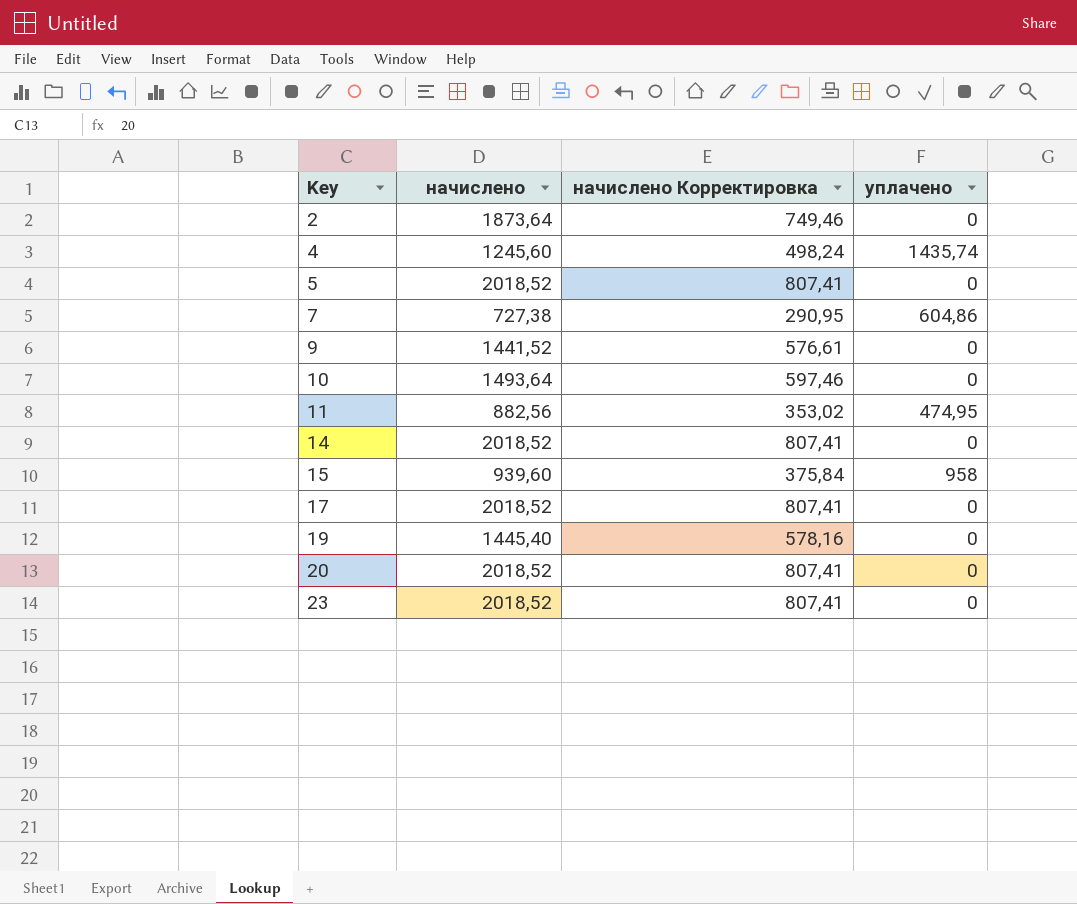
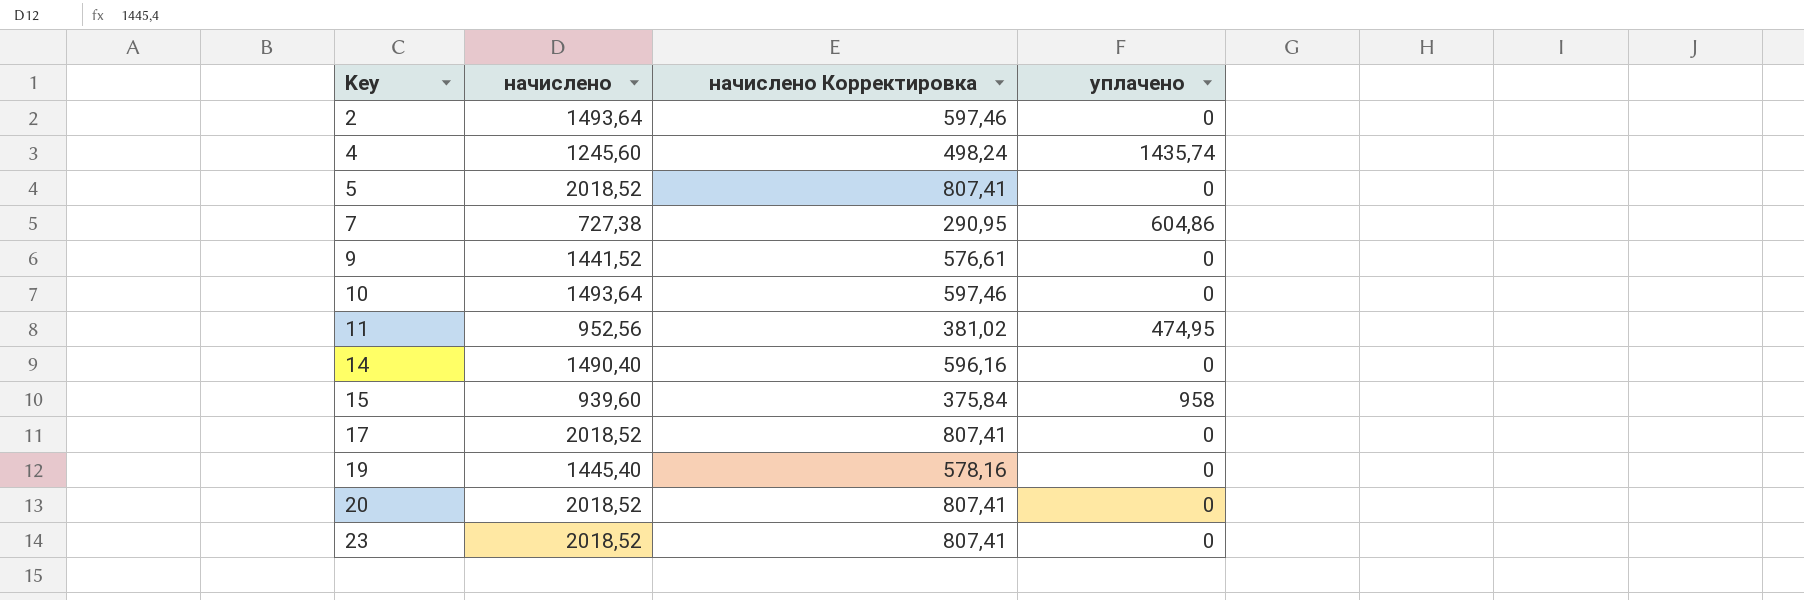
2 | начислено: 1873,64 -> 1493,64
2 | начислено Корректировка: 749,46 -> 597,46
11 | начислено: 882,56 -> 952,56
11 | начислено Корректировка: 353,02 -> 381,02
14 | начислено: 2018,52 -> 1490,40
14 | начислено Корректировка: 807,41 -> 596,16

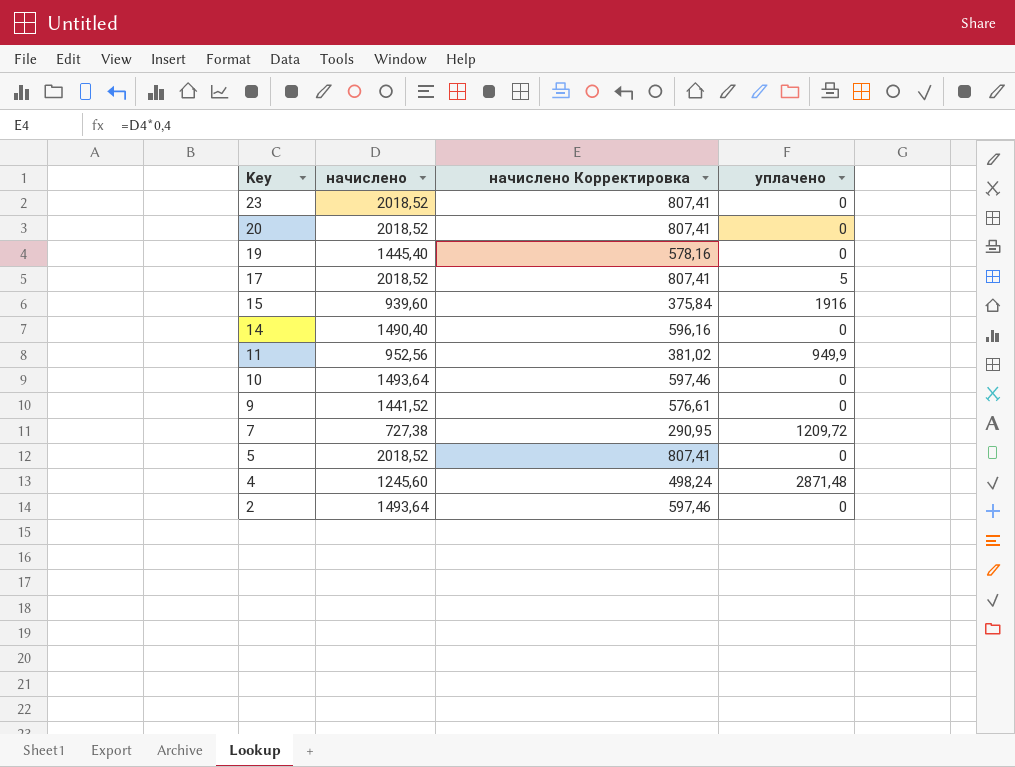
row order: Key ascending -> Key descending
17 | уплачено: 0 -> 5
15 | уплачено: 958 -> 1916
11 | уплачено: 474,95 -> 949,9
7 | уплачено: 604,86 -> 1209,72
4 | уплачено: 1435,74 -> 2871,48

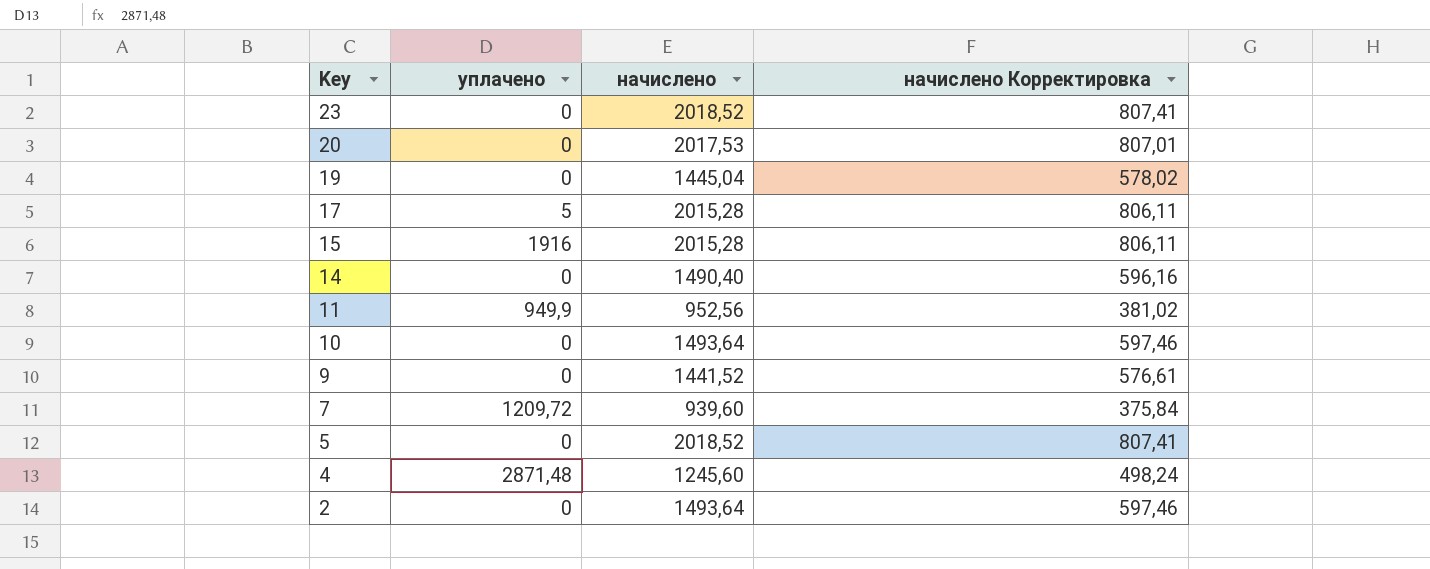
column уплачено | position: 4 -> 2
20 | начислено: 2018,52 -> 2017,53
20 | начислено Корректировка: 807,41 -> 807,01
19 | начислено: 1445,40 -> 1445,04
19 | начислено Корректировка: 578,16 -> 578,02
17 | начислено: 2018,52 -> 2015,28
17 | начислено Корректировка: 807,41 -> 806,11
15 | начислено: 939,60 -> 2015,28
15 | начислено Корректировка: 375,84 -> 806,11
7 | начислено: 727,38 -> 939,60
7 | начислено Корректировка: 290,95 -> 375,84

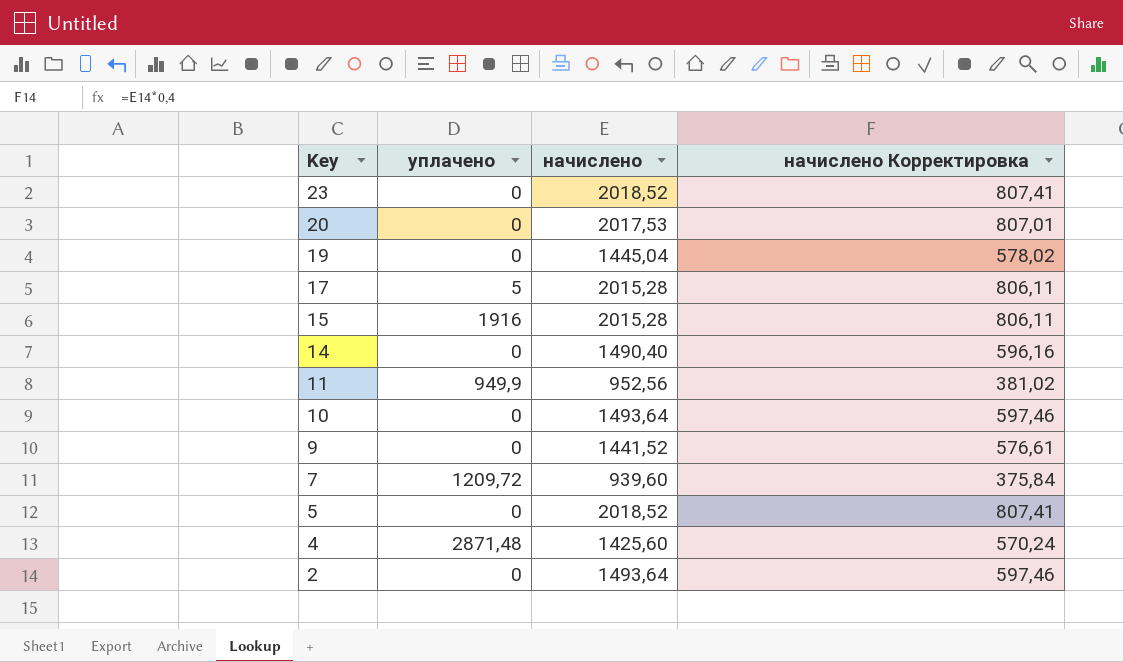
4 | начислено: 1245,60 -> 1425,60
4 | начислено Корректировка: 498,24 -> 570,24

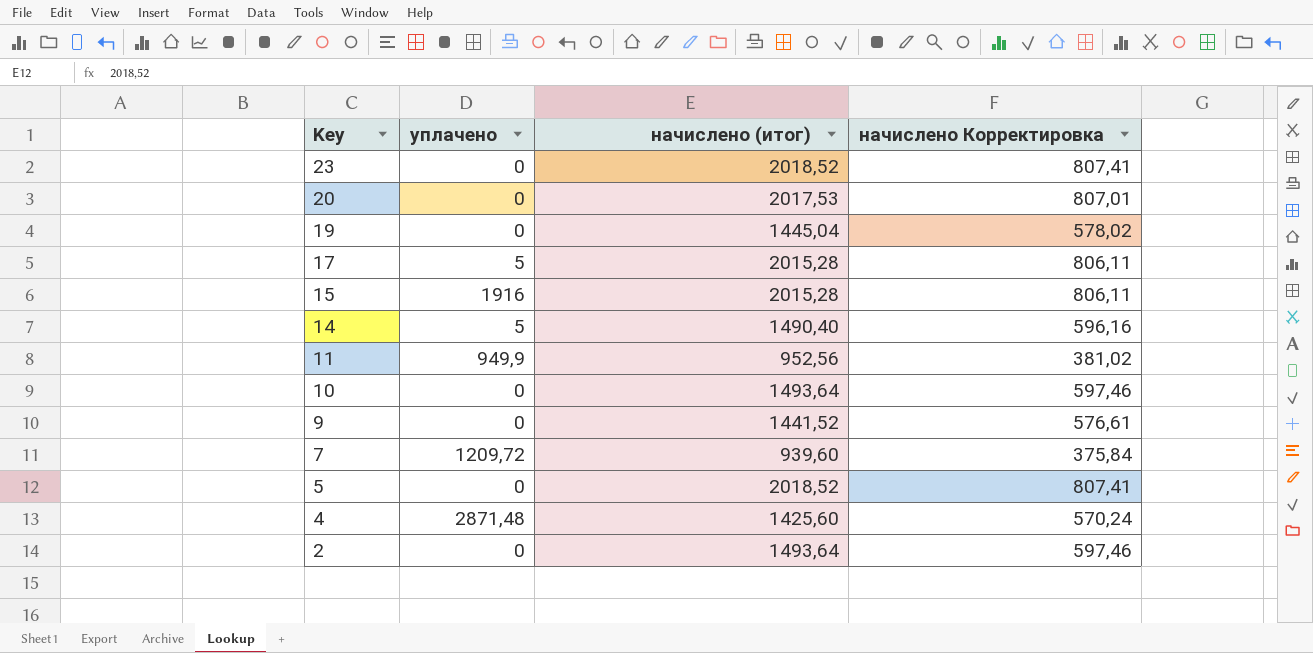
column name: начислено -> начислено (итог)
14 | уплачено: 0 -> 5

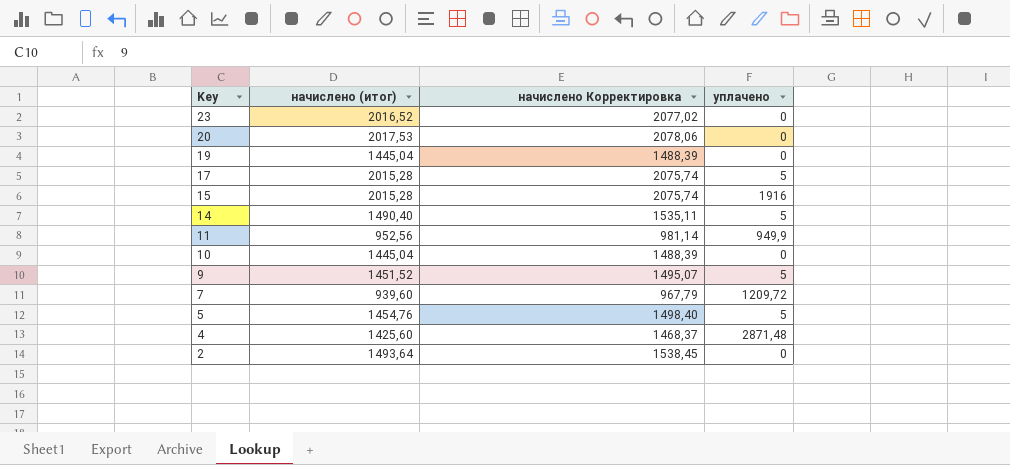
column начислено Корректировка | formula: [начислено (итог)] * 0,4 -> [начислено (итог)] * 1,03
column уплачено | position: 2 -> 4
23 | начислено (итог): 2018,52 -> 2016,52
10 | начислено (итог): 1493,64 -> 1445,04
9 | начислено (итог): 1441,52 -> 1451,52
9 | уплачено: 0 -> 5
5 | начислено (итог): 2018,52 -> 1454,76
5 | уплачено: 0 -> 5

